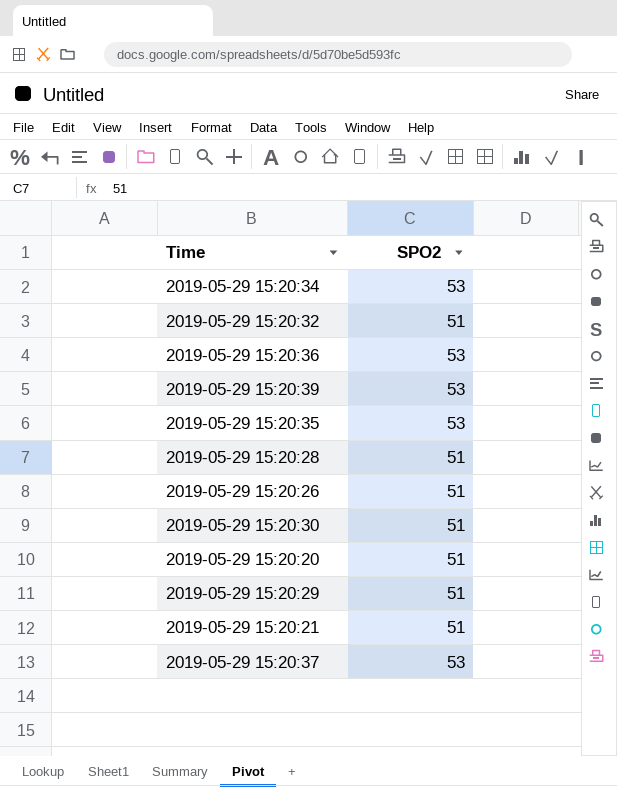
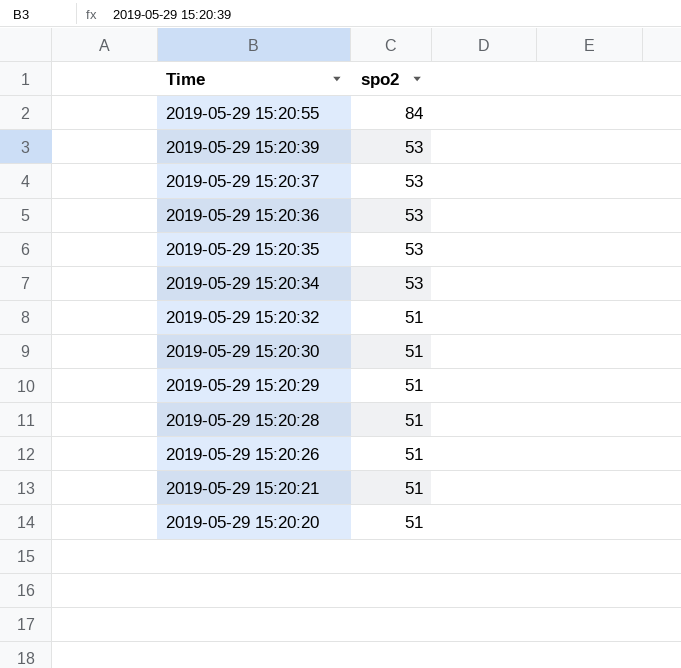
row order: none -> Time descending
column name: SPO2 -> spo2
row 2019-05-29 15:20:55: none -> 84

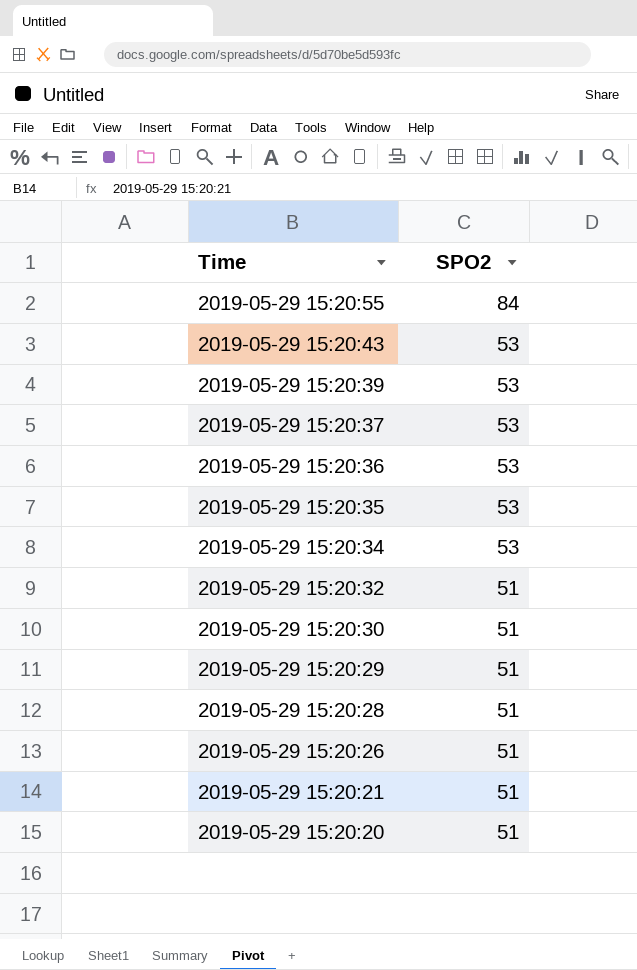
column name: spo2 -> SPO2
row 2019-05-29 15:20:43: none -> 53

